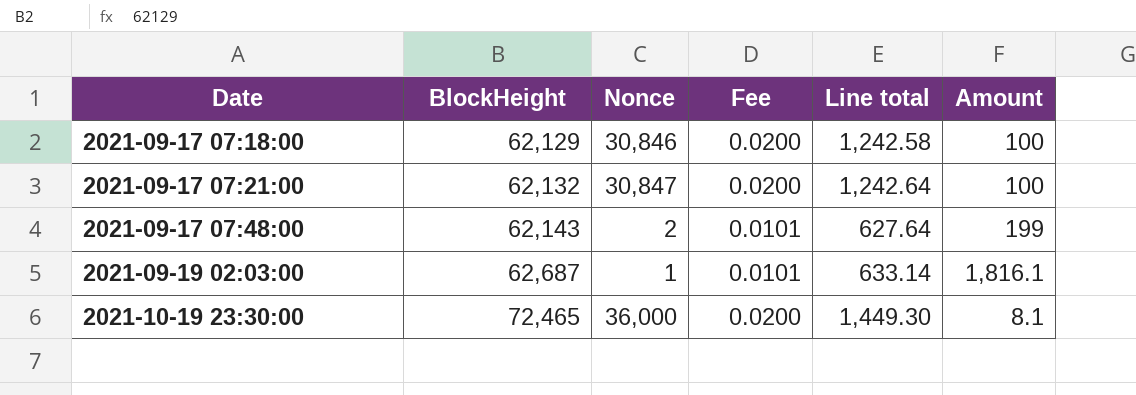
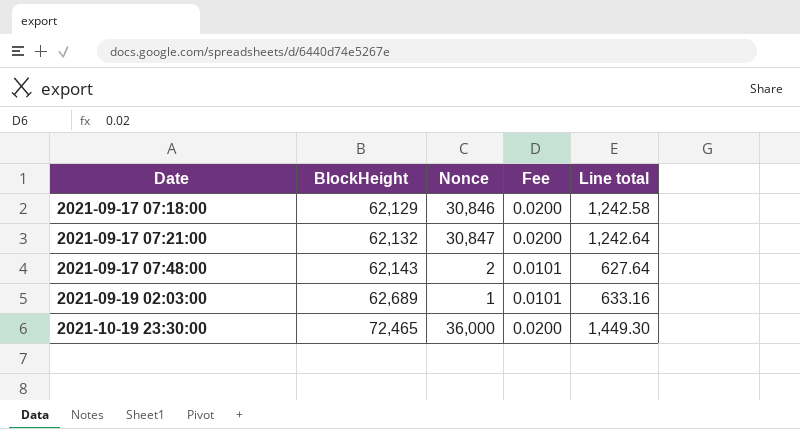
column Amount | position: 6 -> none
2021-09-19 02:03:00 | BlockHeight: 62,687 -> 62,689
2021-09-19 02:03:00 | Line total: 633.14 -> 633.16

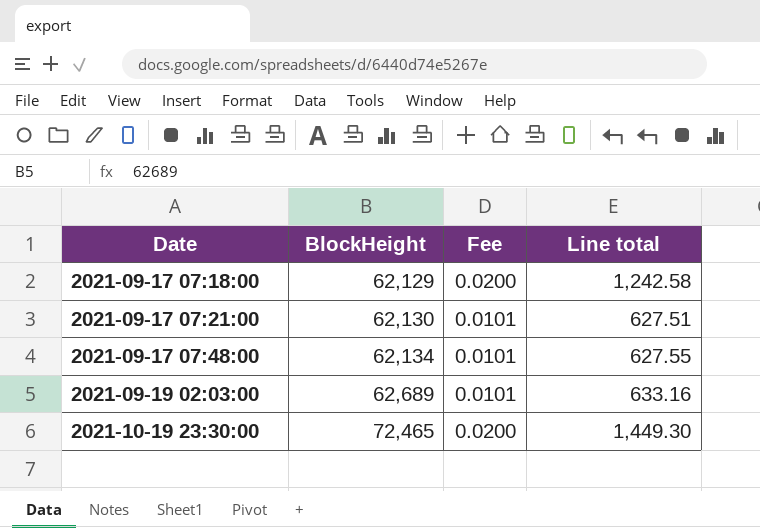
column Nonce | position: 3 -> none
2021-09-17 07:21:00 | BlockHeight: 62,132 -> 62,130
2021-09-17 07:21:00 | Fee: 0.0200 -> 0.0101
2021-09-17 07:21:00 | Line total: 1,242.64 -> 627.51
2021-09-17 07:48:00 | BlockHeight: 62,143 -> 62,134
2021-09-17 07:48:00 | Line total: 627.64 -> 627.55

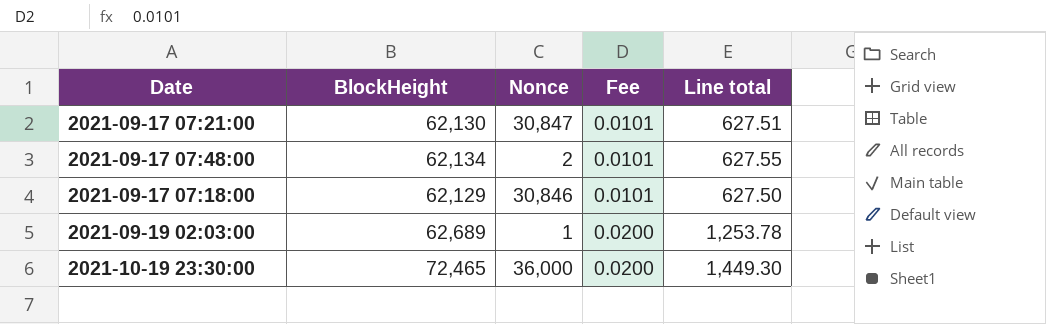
row order: Date ascending -> Fee ascending
column Nonce | position: none -> 3
2021-09-17 07:18:00 | Fee: 0.0200 -> 0.0101
2021-09-17 07:18:00 | Line total: 1,242.58 -> 627.50
2021-09-19 02:03:00 | Fee: 0.0101 -> 0.0200
2021-09-19 02:03:00 | Line total: 633.16 -> 1,253.78

